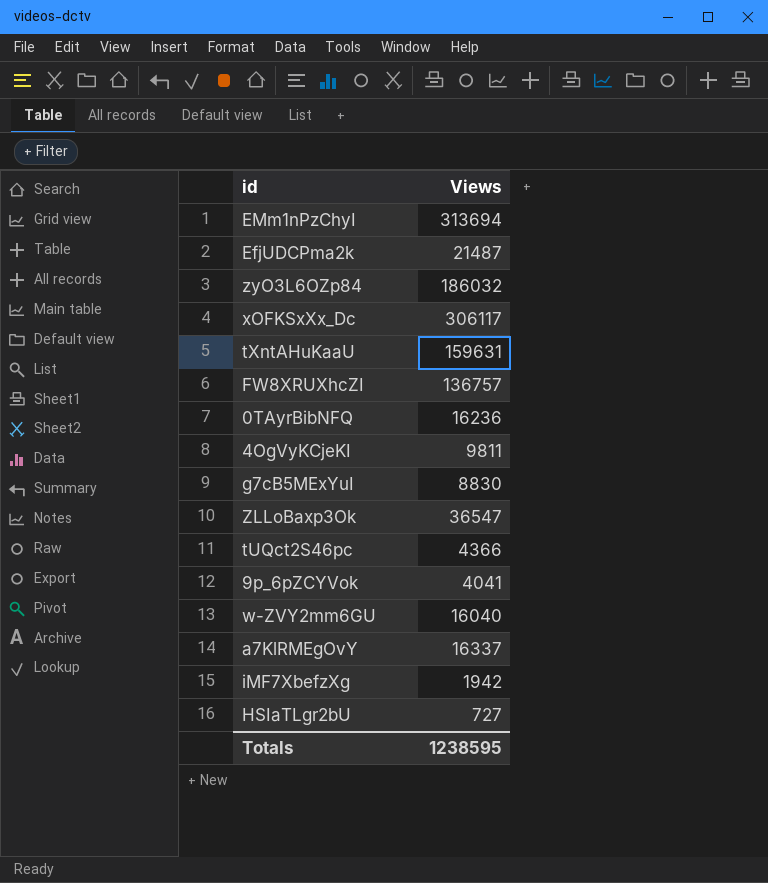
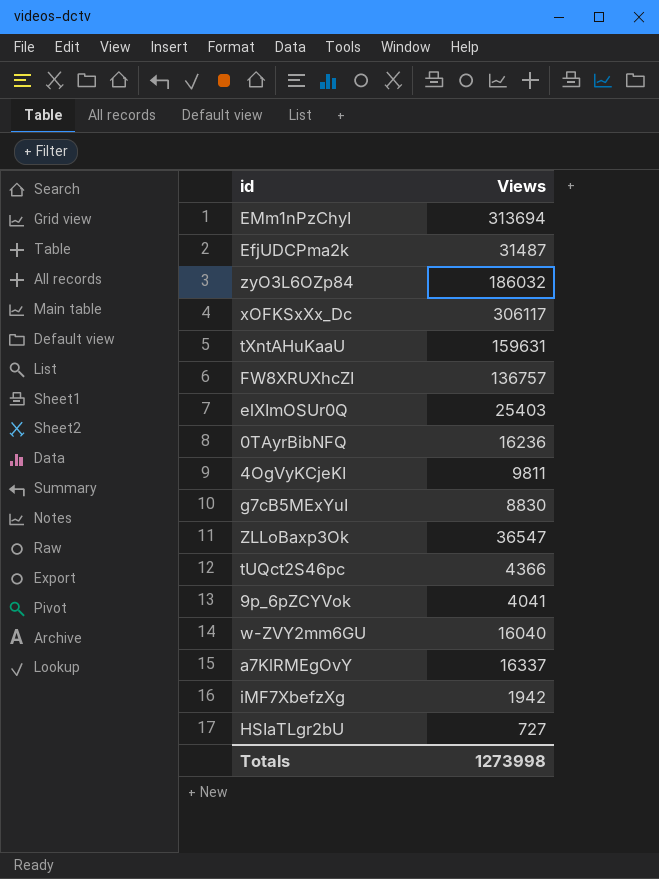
EfjUDCPma2k | Views: 21487 -> 31487
row elXImOSUr0Q: none -> 25403
Totals | Views: 1238595 -> 1273998

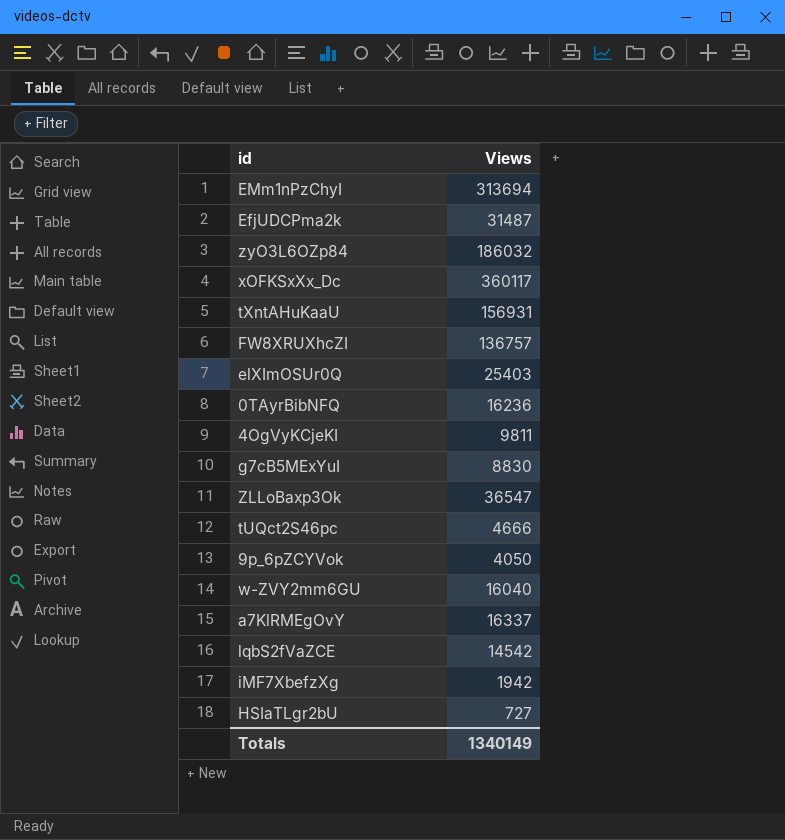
xOFKSxXx_Dc | Views: 306117 -> 360117
tXntAHuKaaU | Views: 159631 -> 156931
tUQct2S46pc | Views: 4366 -> 4666
9p_6pZCYVok | Views: 4041 -> 4050
row lqbS2fVaZCE: none -> 14542
Totals | Views: 1273998 -> 1340149

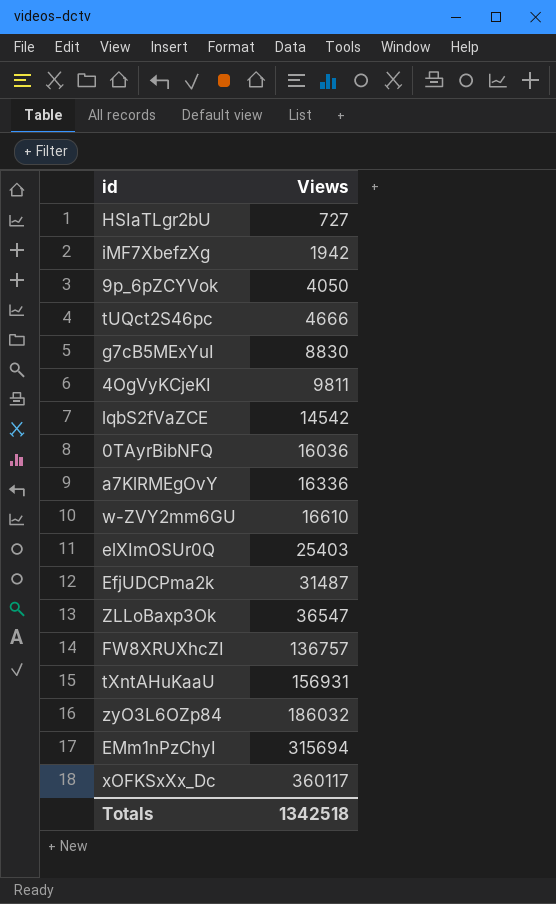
row order: none -> Views ascending
0TAyrBibNFQ | Views: 16236 -> 16036
a7KlRMEgOvY | Views: 16337 -> 16336
w-ZVY2mm6GU | Views: 16040 -> 16610
EMm1nPzChyI | Views: 313694 -> 315694
Totals | Views: 1340149 -> 1342518

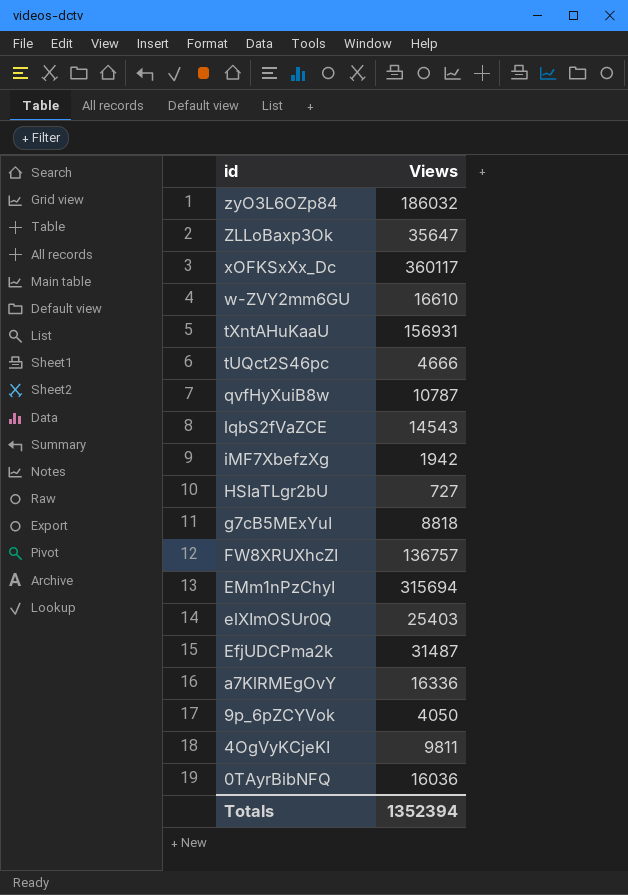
row order: Views ascending -> id descending
ZLLoBaxp3Ok | Views: 36547 -> 35647
row qvfHyXuiB8w: none -> 10787
lqbS2fVaZCE | Views: 14542 -> 14543
g7cB5MExYuI | Views: 8830 -> 8818
Totals | Views: 1342518 -> 1352394

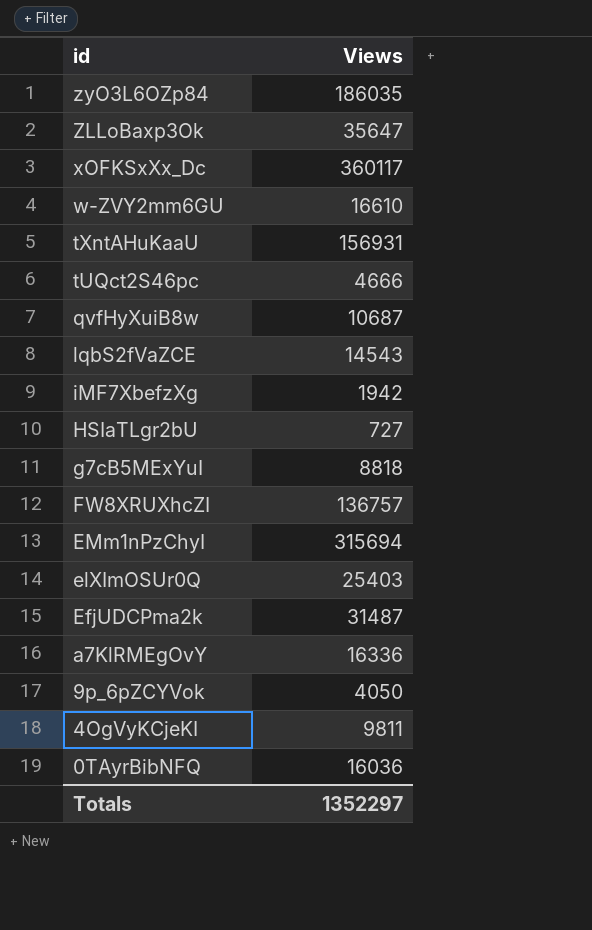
zyO3L6OZp84 | Views: 186032 -> 186035
qvfHyXuiB8w | Views: 10787 -> 10687
Totals | Views: 1352394 -> 1352297

